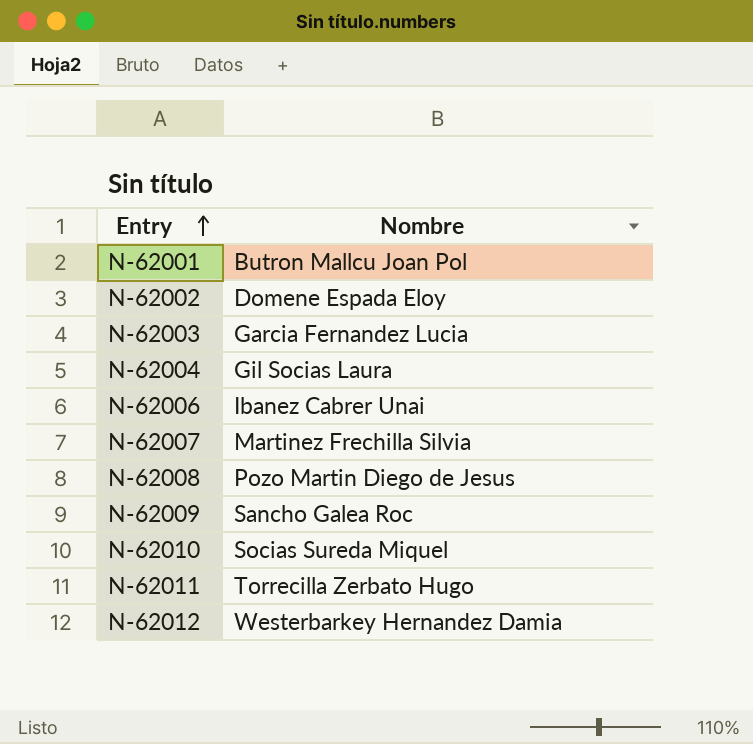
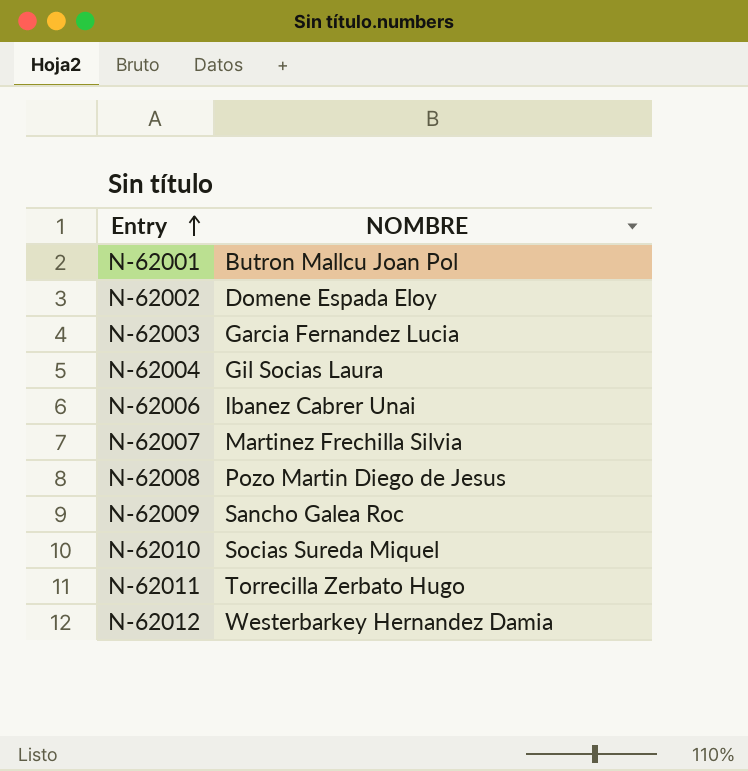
column name: Nombre -> NOMBRE

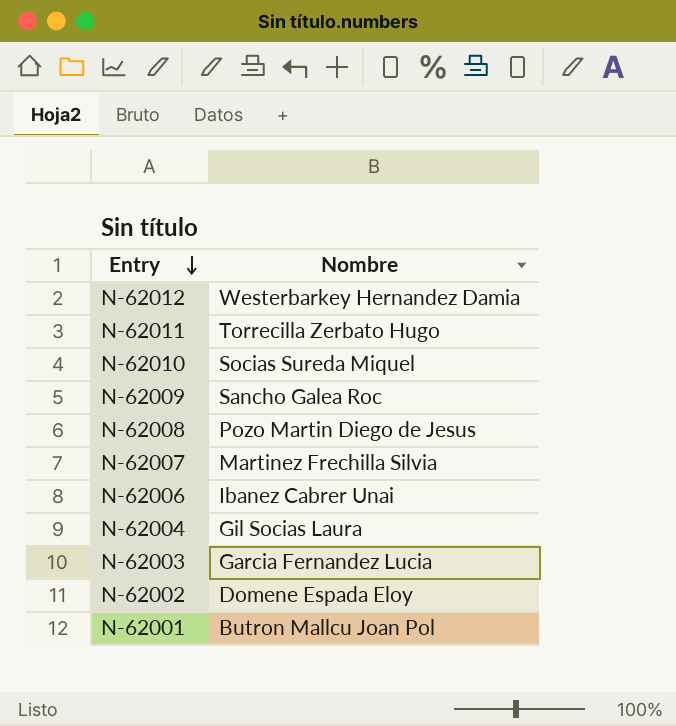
row order: Entry ascending -> Entry descending
column name: NOMBRE -> Nombre

